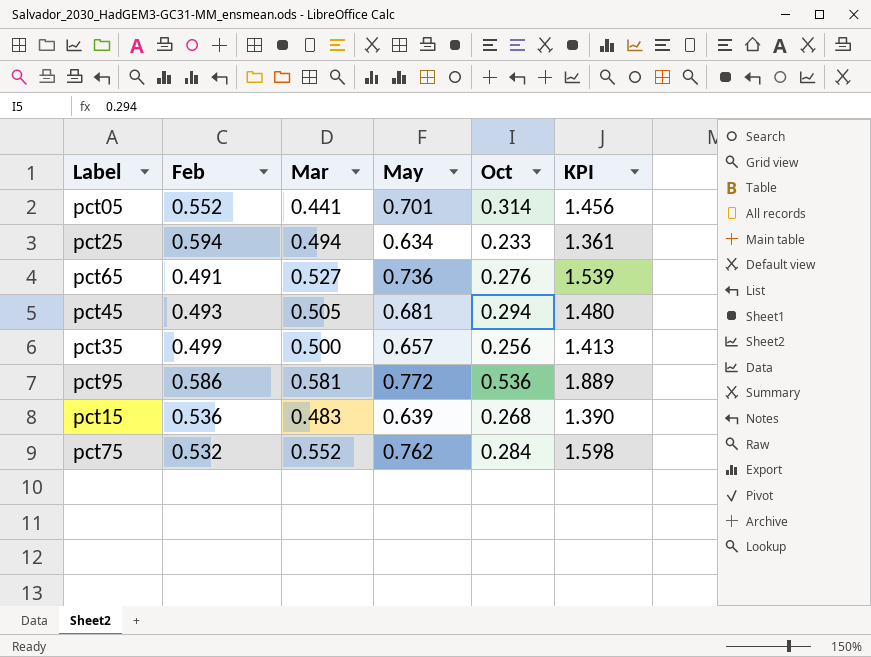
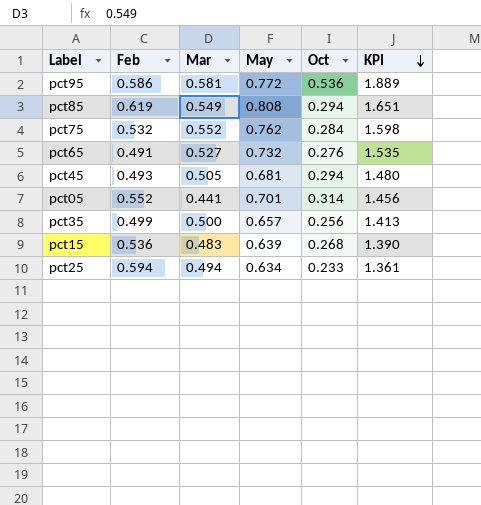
row order: none -> KPI descending
row pct85: none -> 0.619 | 0.549 | 0.808 | 0.294 | 1.651
pct65 | May: 0.736 -> 0.732
pct65 | KPI: 1.539 -> 1.535

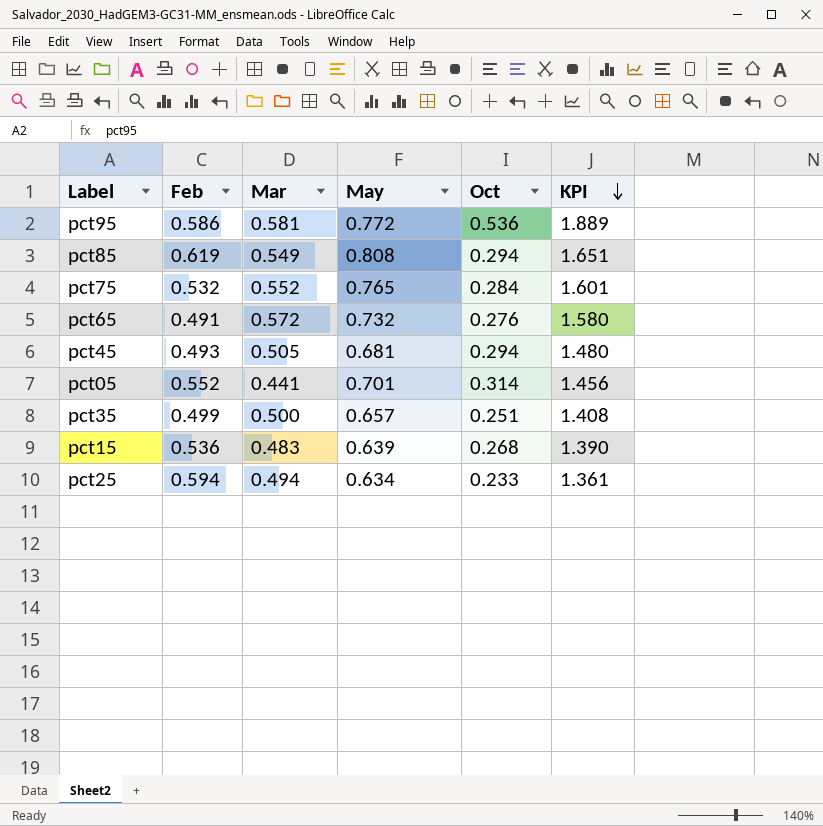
pct75 | May: 0.762 -> 0.765
pct75 | KPI: 1.598 -> 1.601
pct65 | Mar: 0.527 -> 0.572
pct65 | KPI: 1.535 -> 1.580
pct35 | Oct: 0.256 -> 0.251
pct35 | KPI: 1.413 -> 1.408

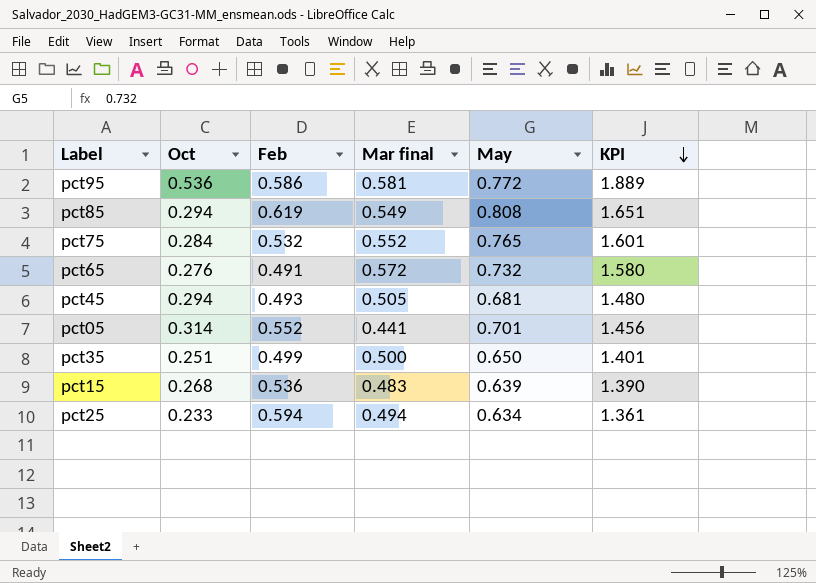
column Oct | position: 5 -> 2
column name: Mar -> Mar final
pct35 | May: 0.657 -> 0.650
pct35 | KPI: 1.408 -> 1.401

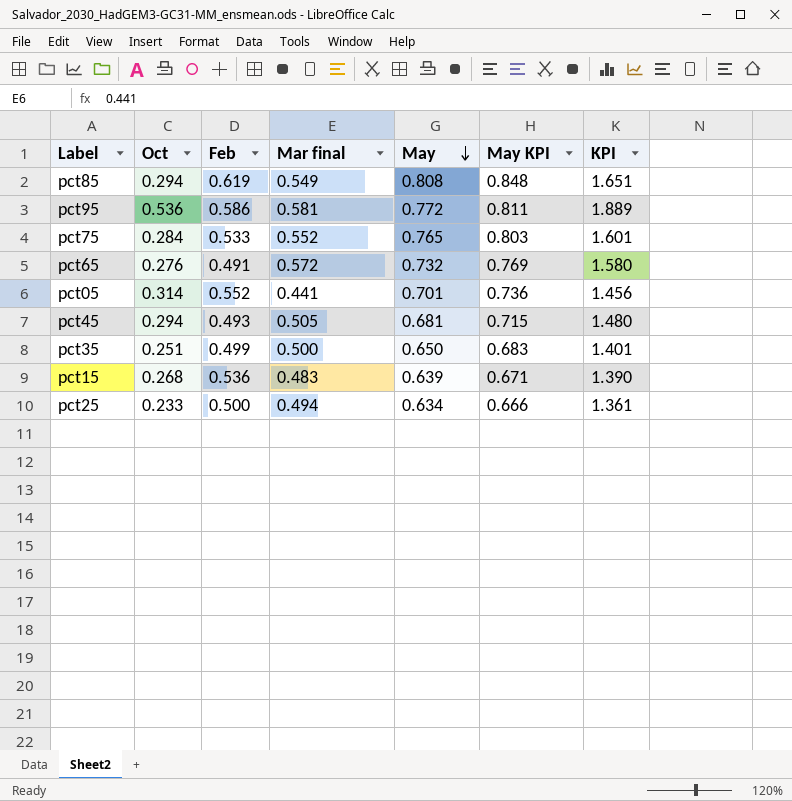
row order: KPI descending -> May descending
column May KPI | formula: none -> [May] * 1.05
pct75 | Feb: 0.532 -> 0.533
pct25 | Feb: 0.594 -> 0.500

